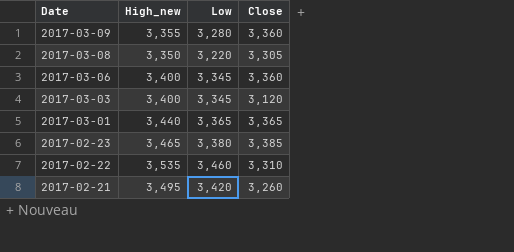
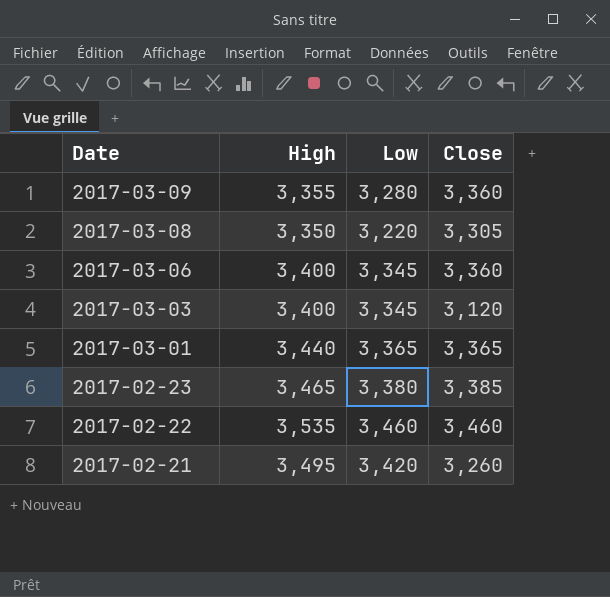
column name: High_new -> High
2017-02-22 | Close: 3,310 -> 3,460

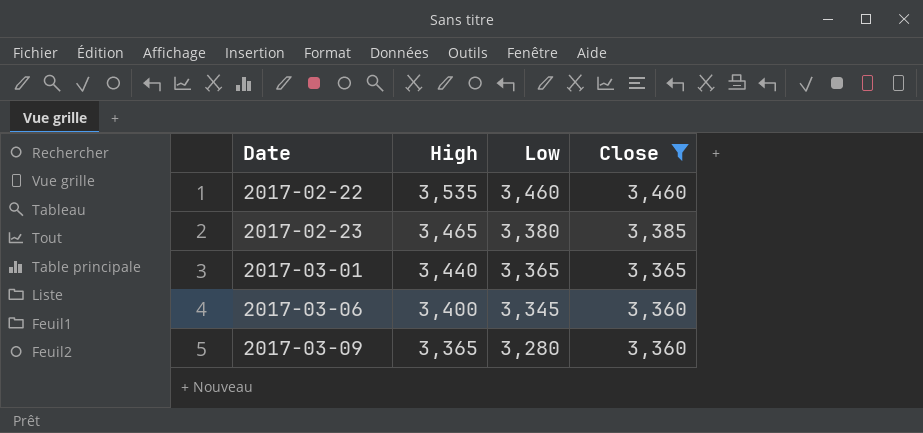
filter: none -> Close >= 3,360
row order: Date descending -> Date ascending
2017-03-09 | High: 3,355 -> 3,365

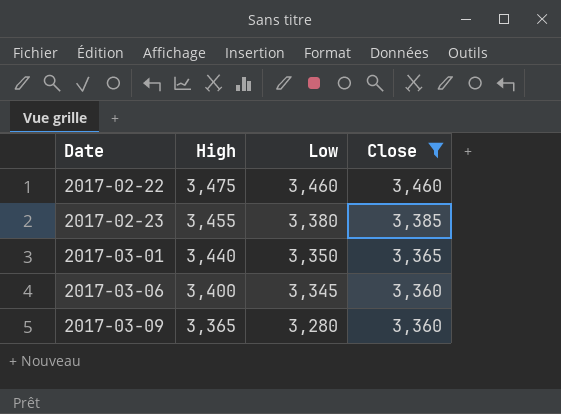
2017-02-22 | High: 3,535 -> 3,475
2017-02-23 | High: 3,465 -> 3,455
2017-03-01 | Low: 3,365 -> 3,350

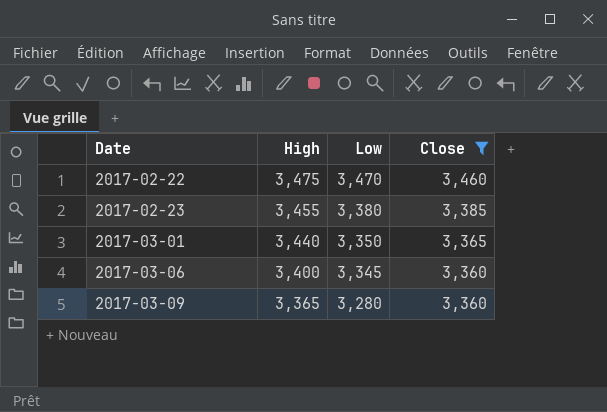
2017-02-22 | Low: 3,460 -> 3,470

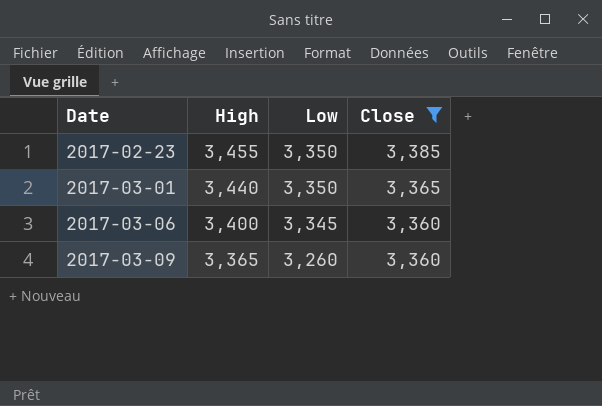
row 2017-02-22: 3,475 | 3,470 | 3,460 -> none
2017-02-23 | Low: 3,380 -> 3,350
2017-03-09 | Low: 3,280 -> 3,260

